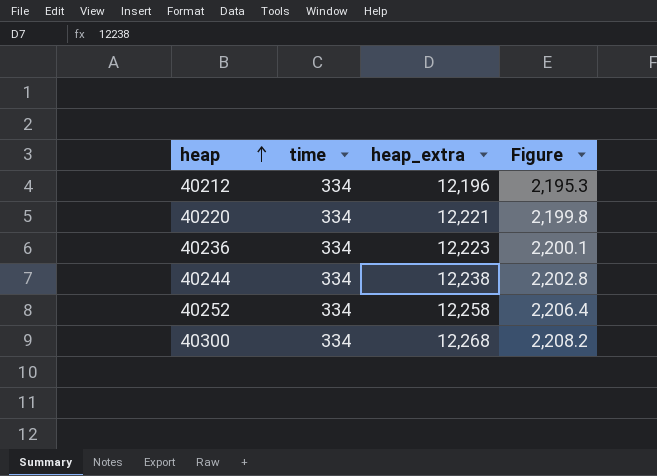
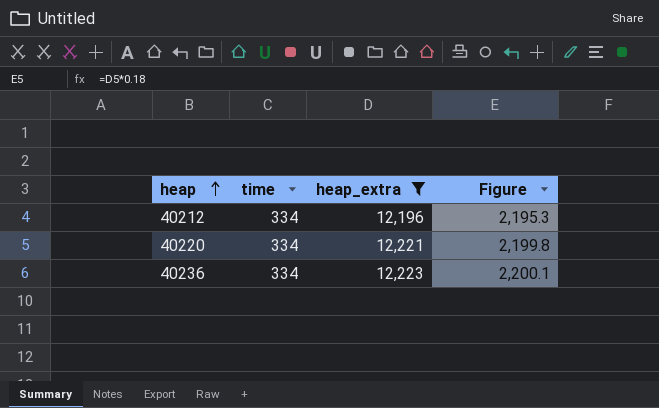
filter: none -> heap_extra <= 12,223

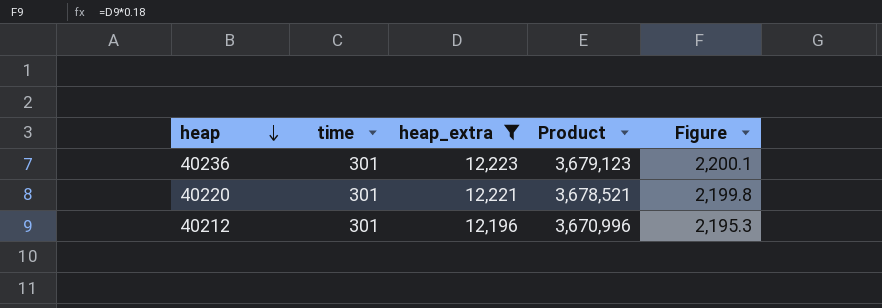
row order: heap ascending -> heap descending
column Product | formula: none -> [time] * [heap_extra]
40236 | time: 334 -> 301
40220 | time: 334 -> 301
40212 | time: 334 -> 301

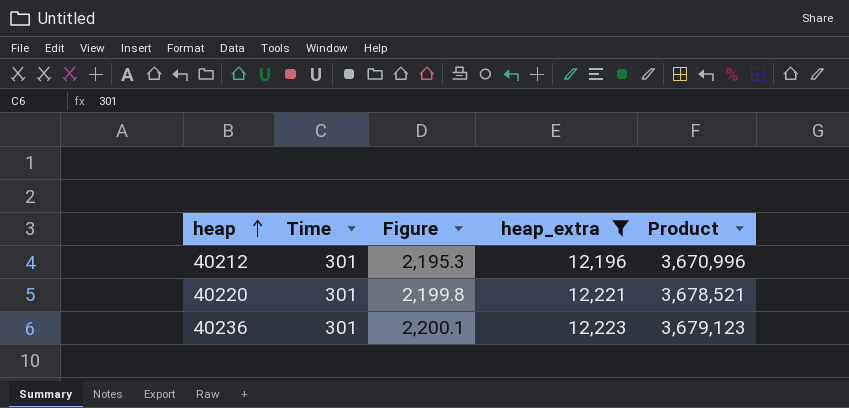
row order: heap descending -> heap ascending
column name: time -> Time
column Figure | position: 5 -> 3

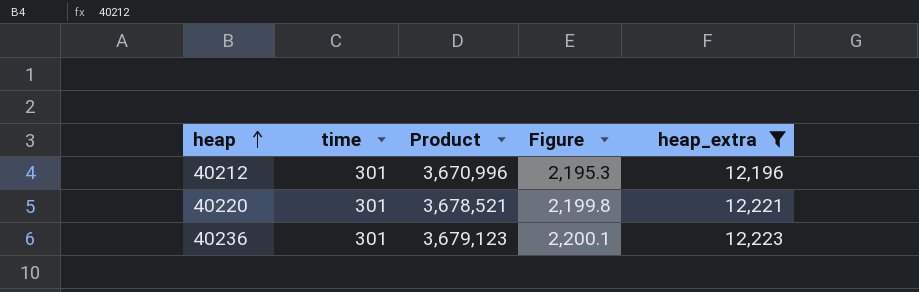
column name: Time -> time
column Product | position: 5 -> 3

